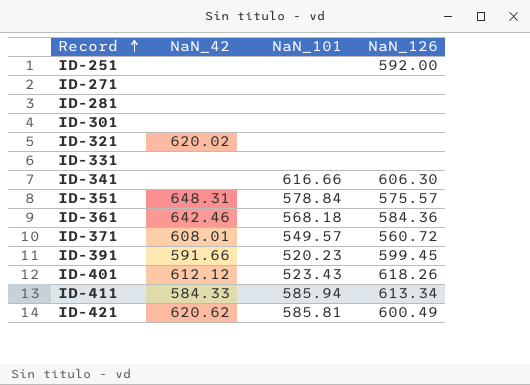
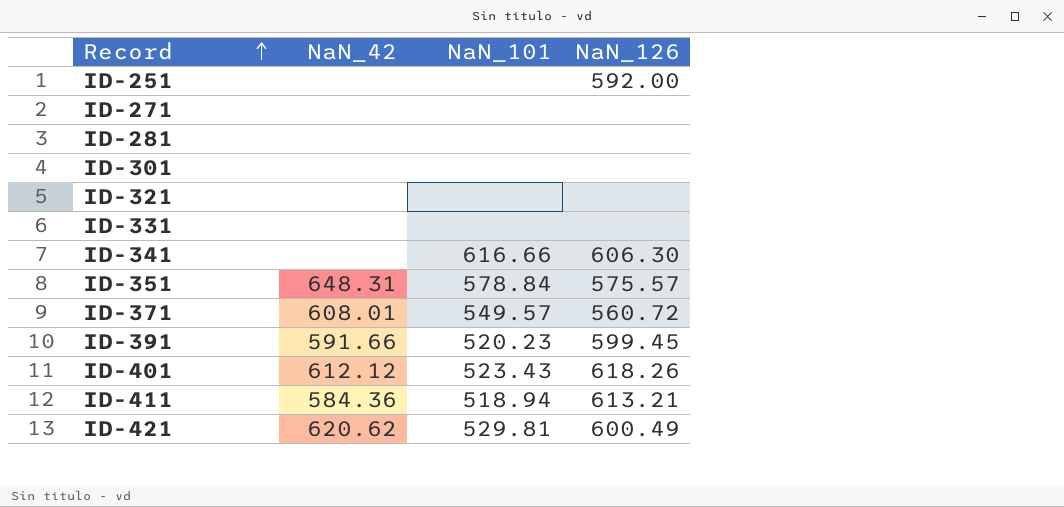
row ID-361: 642.46 | 568.18 | 584.36 -> none
ID-321 | NaN_42: 620.02 -> none
ID-411 | NaN_42: 584.33 -> 584.36
ID-411 | NaN_101: 585.94 -> 518.94
ID-411 | NaN_126: 613.34 -> 613.21
ID-421 | NaN_101: 585.81 -> 529.81

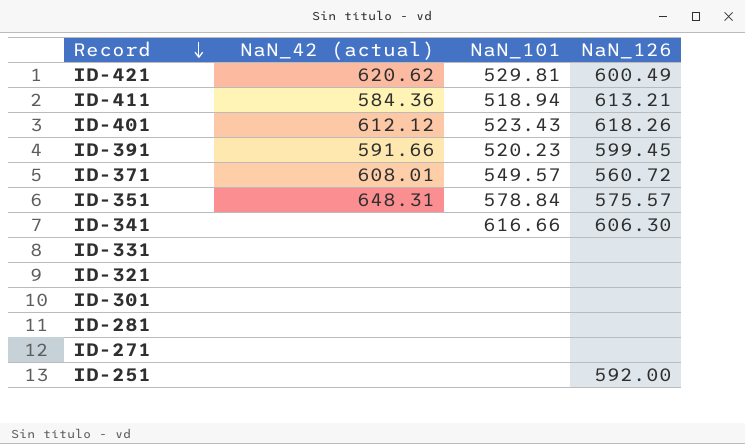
row order: Record ascending -> Record descending
column name: NaN_42 -> NaN_42 (actual)

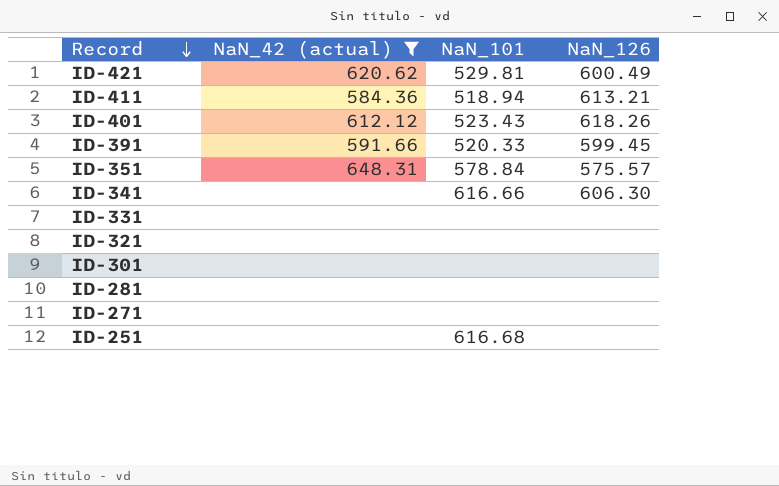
filter: none -> NaN_42 (actual) != 608.01
ID-391 | NaN_101: 520.23 -> 520.33
ID-251 | NaN_101: none -> 616.68
ID-251 | NaN_126: 592.00 -> none

